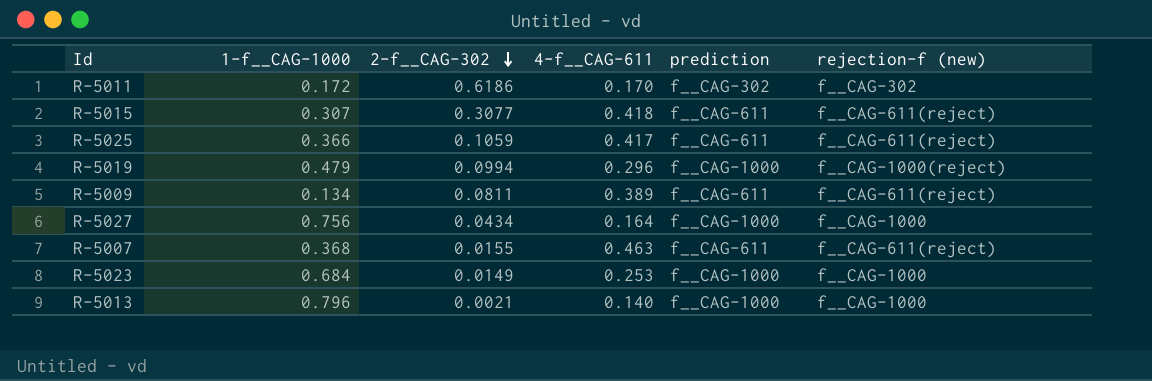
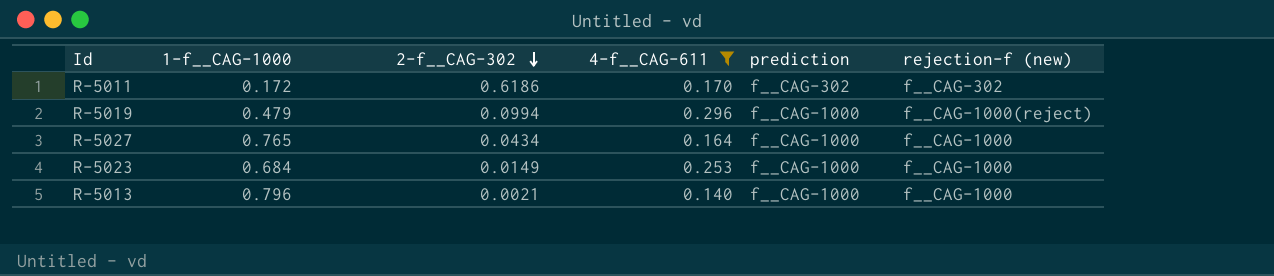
filter: none -> 4-f__CAG-611 <= 0.296
R-5027 | 1-f__CAG-1000: 0.756 -> 0.765

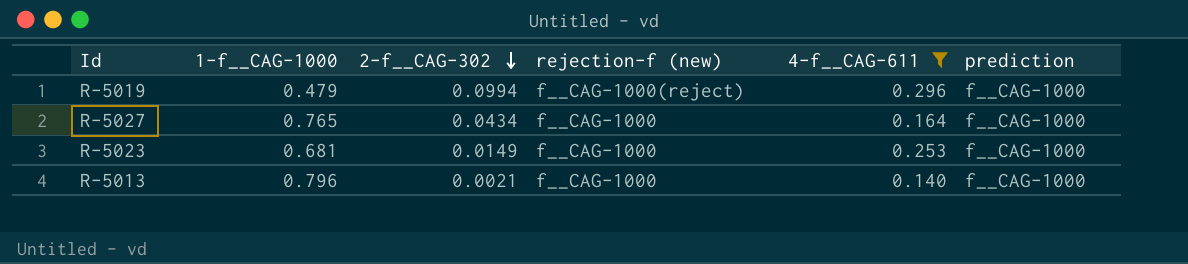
column rejection-f (new) | position: 6 -> 4
row R-5011: 0.172 | 0.6186 | 0.170 | f__CAG-302 | f__CAG-302 -> none
R-5023 | 1-f__CAG-1000: 0.684 -> 0.681

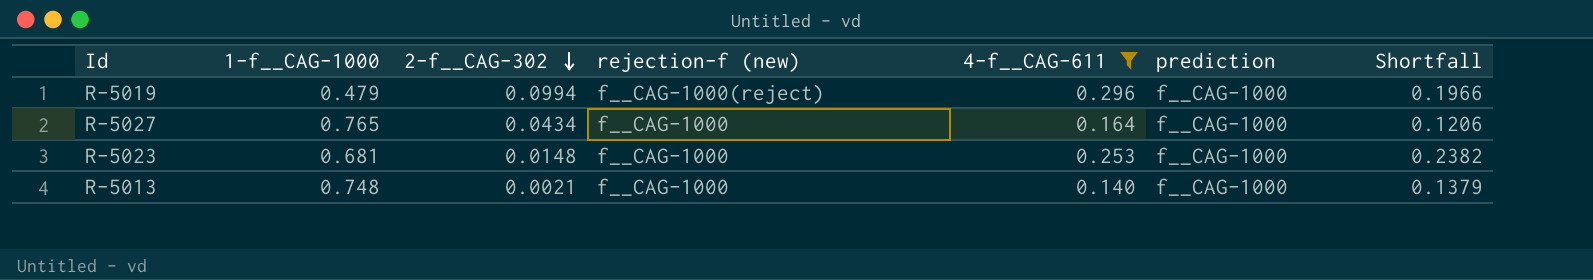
column Shortfall | formula: none -> [4-f__CAG-611] - [2-f__CAG-302]
R-5023 | 2-f__CAG-302: 0.0149 -> 0.0148
R-5013 | 1-f__CAG-1000: 0.796 -> 0.748

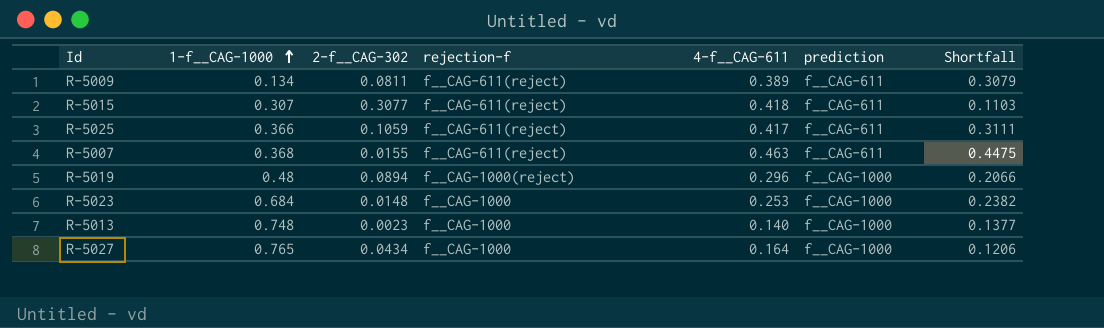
filter: 4-f__CAG-611 <= 0.296 -> none
row order: 2-f__CAG-302 descending -> 1-f__CAG-1000 ascending
column name: rejection-f (new) -> rejection-f
R-5019 | 1-f__CAG-1000: 0.479 -> 0.48
R-5019 | 2-f__CAG-302: 0.0994 -> 0.0894
R-5019 | Shortfall: 0.1966 -> 0.2066
R-5023 | 1-f__CAG-1000: 0.681 -> 0.684
R-5013 | 2-f__CAG-302: 0.0021 -> 0.0023
R-5013 | Shortfall: 0.1379 -> 0.1377

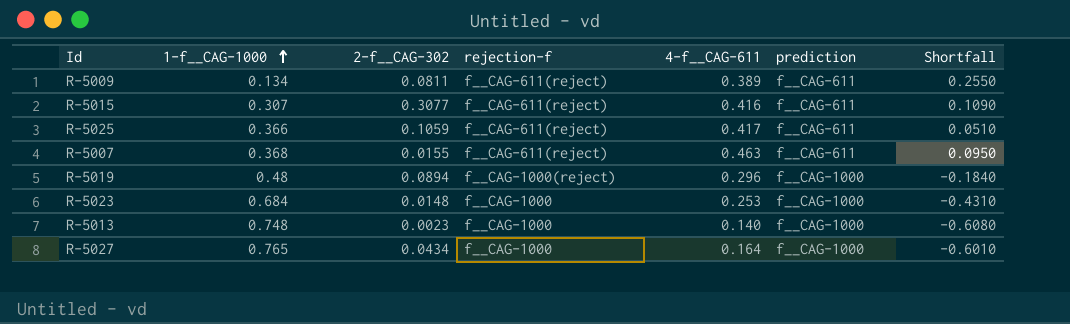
column Shortfall | formula: [4-f__CAG-611] - [2-f__CAG-302] -> [4-f__CAG-611] - [1-f__CAG-1000]
R-5015 | 4-f__CAG-611: 0.418 -> 0.416

